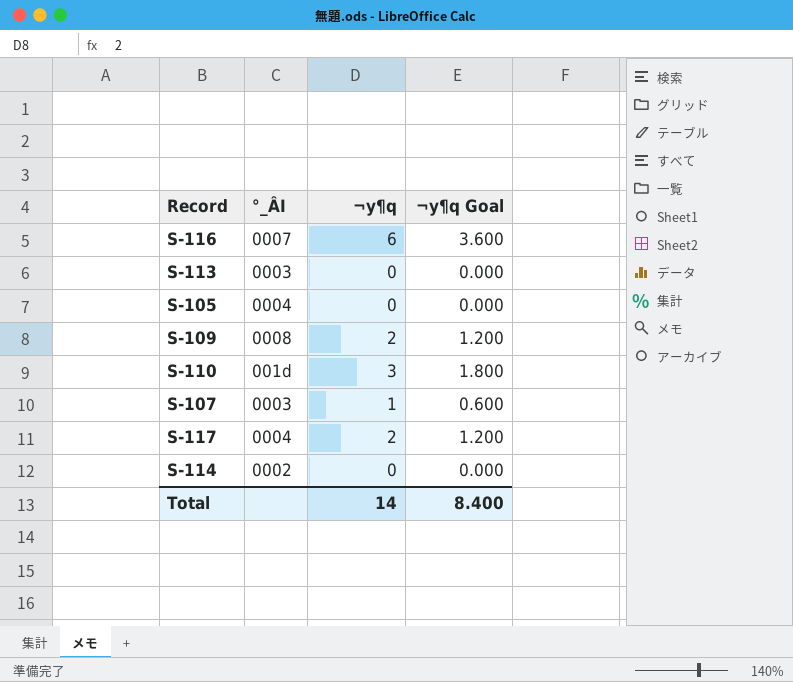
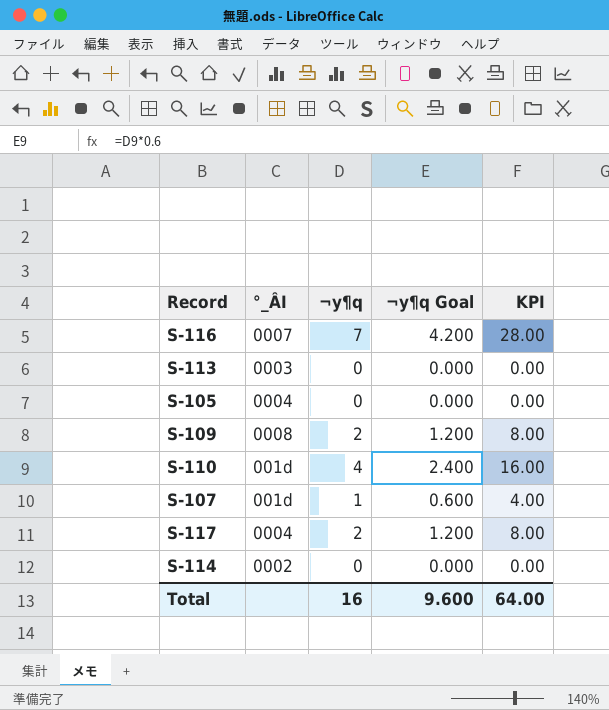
column KPI | formula: none -> [¬y¶q] * 4
S-116 | ¬y¶q: 6 -> 7
S-116 | ¬y¶q Goal: 3.600 -> 4.200
S-110 | ¬y¶q: 3 -> 4
S-110 | ¬y¶q Goal: 1.800 -> 2.400
S-107 | °_ÂI: 0003 -> 001d
Total | ¬y¶q: 14 -> 16
Total | ¬y¶q Goal: 8.400 -> 9.600

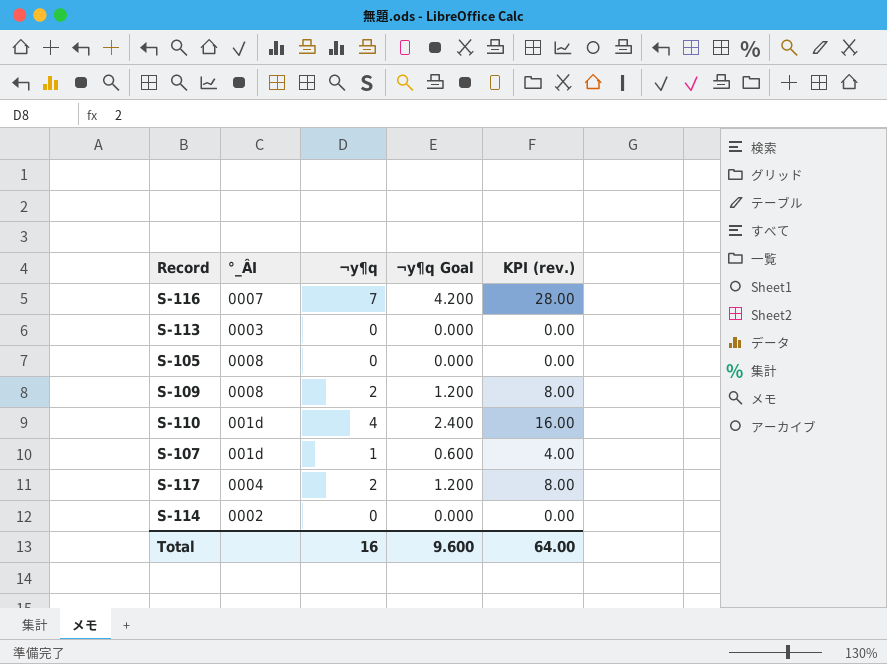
column name: KPI -> KPI (rev.)
S-105 | °_ÂI: 0004 -> 0008

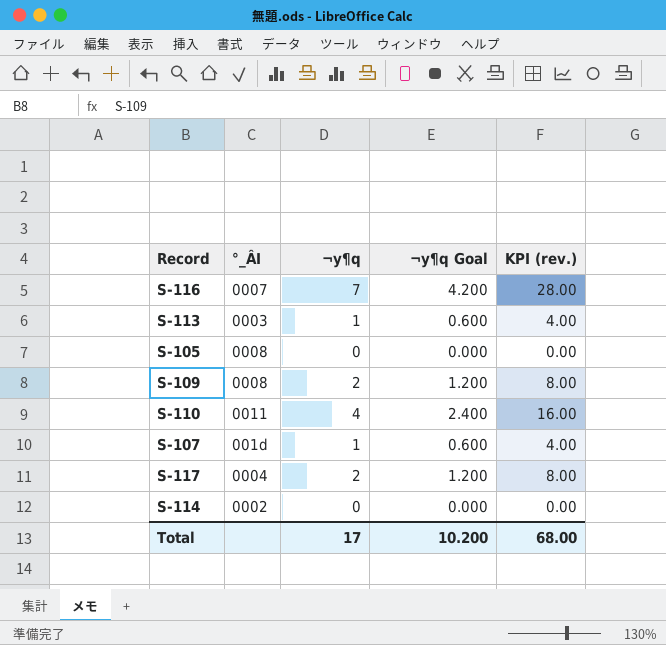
S-113 | ¬y¶q: 0 -> 1
S-113 | ¬y¶q Goal: 0.000 -> 0.600
S-113 | KPI (rev.): 0.00 -> 4.00
S-110 | °_ÂI: 001d -> 0011
Total | ¬y¶q: 16 -> 17
Total | ¬y¶q Goal: 9.600 -> 10.200
Total | KPI (rev.): 64.00 -> 68.00

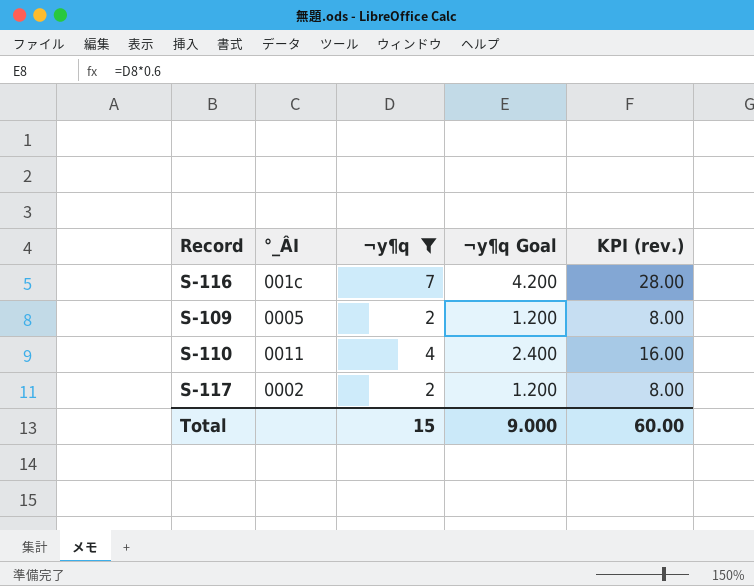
filter: none -> ¬y¶q >= 2
S-116 | °_ÂI: 0007 -> 001c
S-109 | °_ÂI: 0008 -> 0005
S-117 | °_ÂI: 0004 -> 0002
Total | ¬y¶q: 17 -> 15
Total | ¬y¶q Goal: 10.200 -> 9.000
Total | KPI (rev.): 68.00 -> 60.00

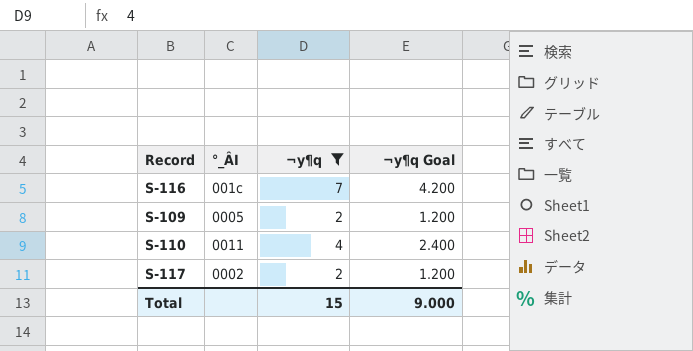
column KPI (rev.) | formula: [¬y¶q] * 4 -> none

